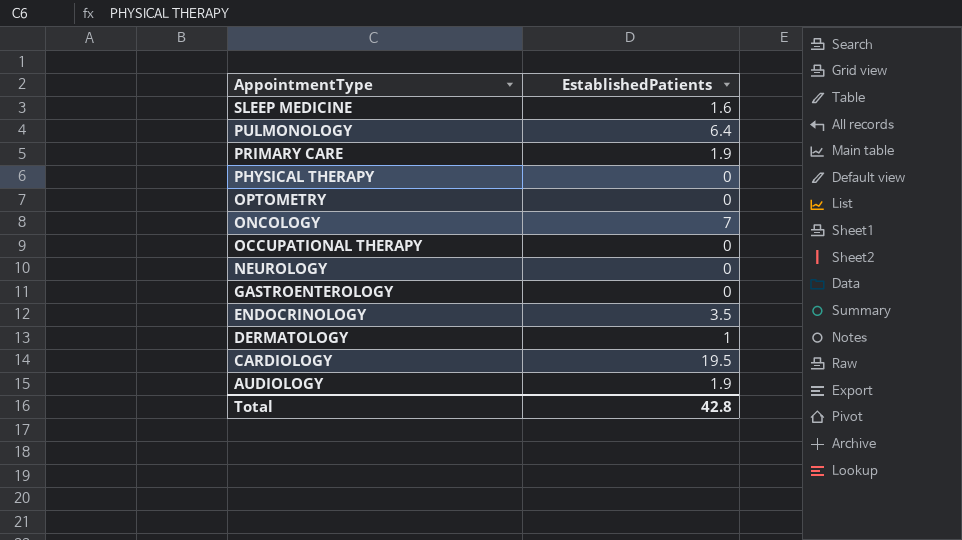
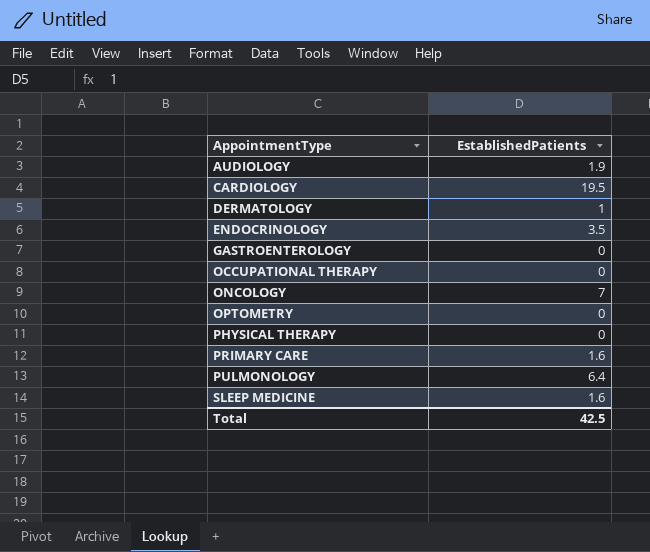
row order: AppointmentType descending -> AppointmentType ascending
row NEUROLOGY: 0 -> none
PRIMARY CARE | EstablishedPatients: 1.9 -> 1.6
Total | EstablishedPatients: 42.8 -> 42.5

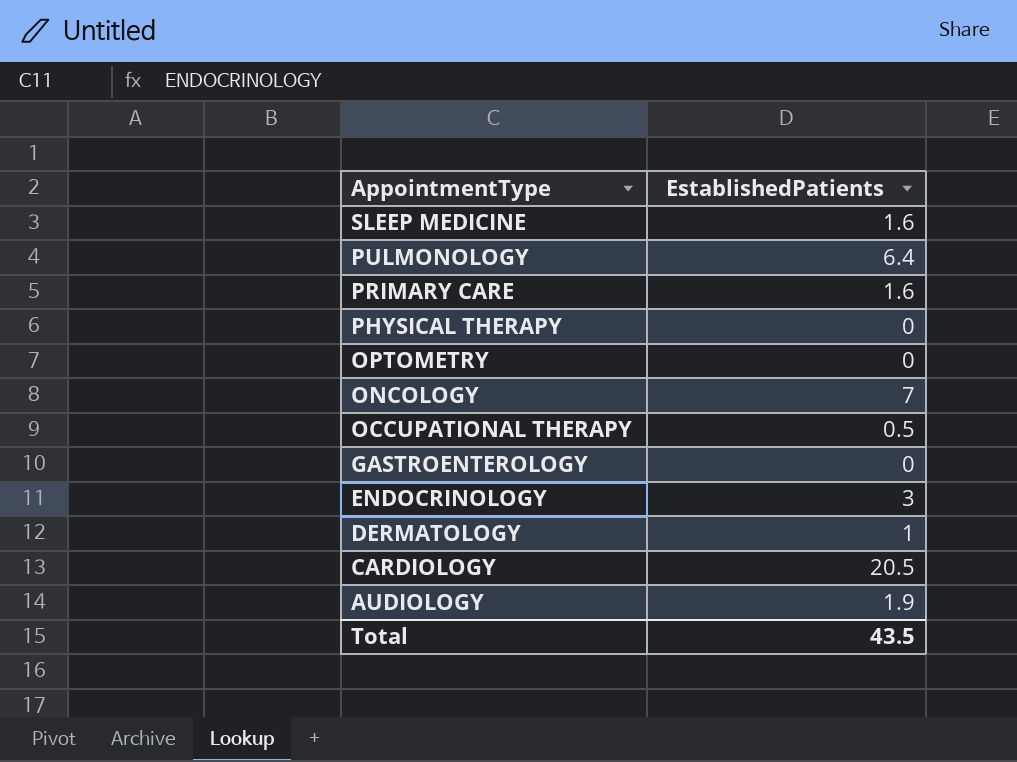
row order: AppointmentType ascending -> AppointmentType descending
OCCUPATIONAL THERAPY | EstablishedPatients: 0 -> 0.5
ENDOCRINOLOGY | EstablishedPatients: 3.5 -> 3
CARDIOLOGY | EstablishedPatients: 19.5 -> 20.5
Total | EstablishedPatients: 42.5 -> 43.5

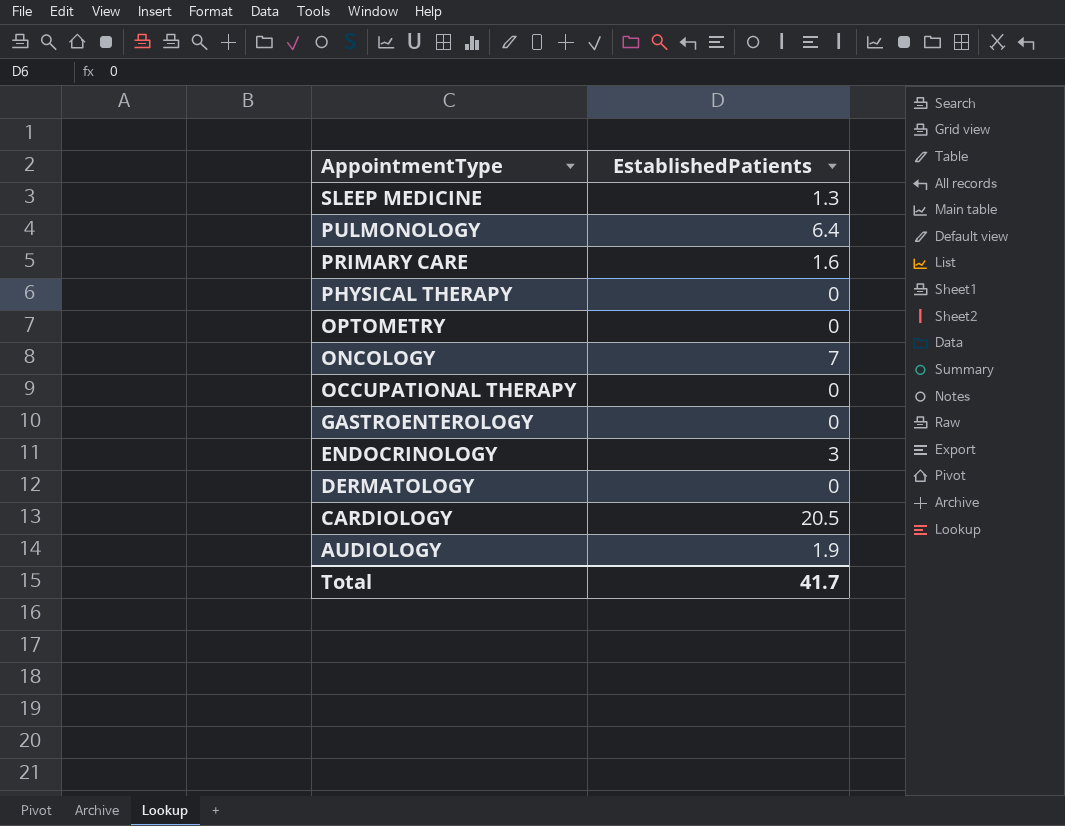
SLEEP MEDICINE | EstablishedPatients: 1.6 -> 1.3
OCCUPATIONAL THERAPY | EstablishedPatients: 0.5 -> 0
DERMATOLOGY | EstablishedPatients: 1 -> 0
Total | EstablishedPatients: 43.5 -> 41.7

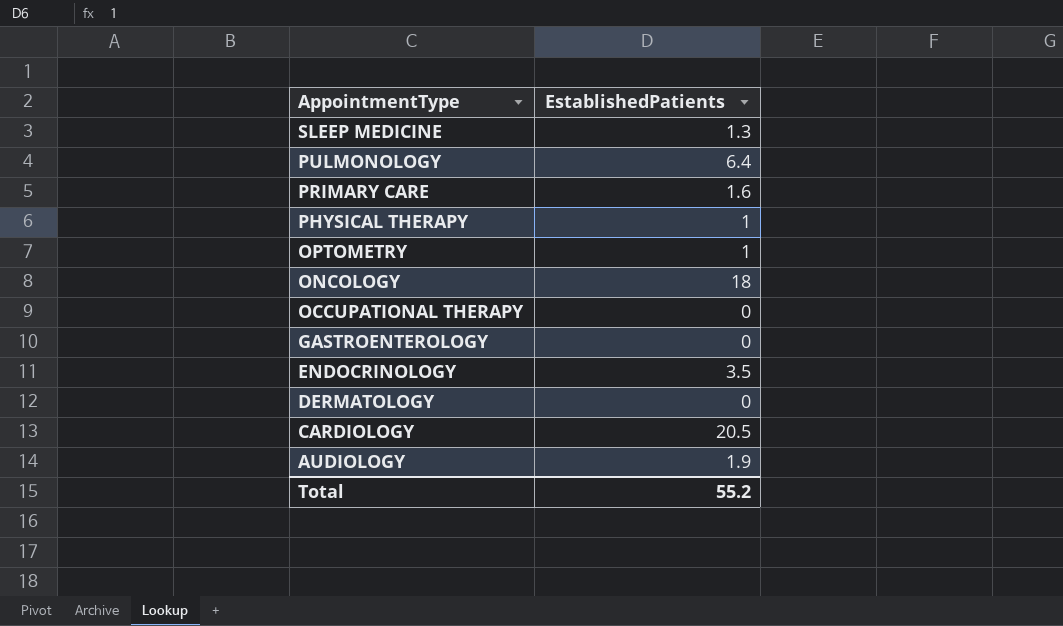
PHYSICAL THERAPY | EstablishedPatients: 0 -> 1
OPTOMETRY | EstablishedPatients: 0 -> 1
ONCOLOGY | EstablishedPatients: 7 -> 18
ENDOCRINOLOGY | EstablishedPatients: 3 -> 3.5
Total | EstablishedPatients: 41.7 -> 55.2

